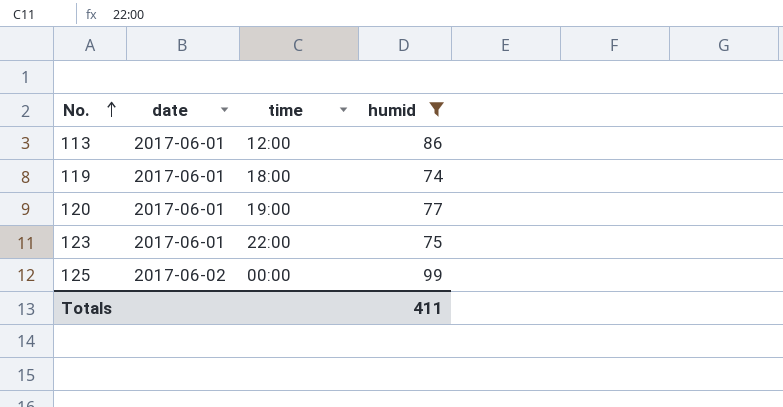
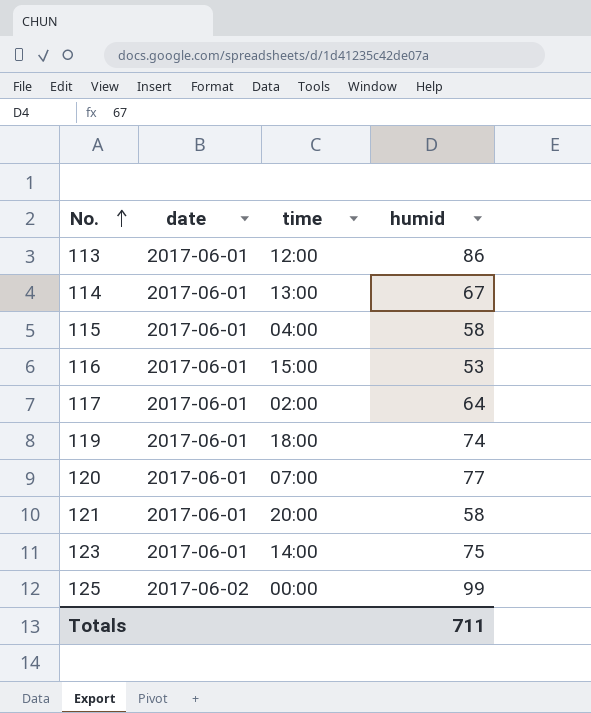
filter: humid >= 74 -> none
120 | time: 19:00 -> 07:00
123 | time: 22:00 -> 14:00
Totals | humid: 411 -> 711

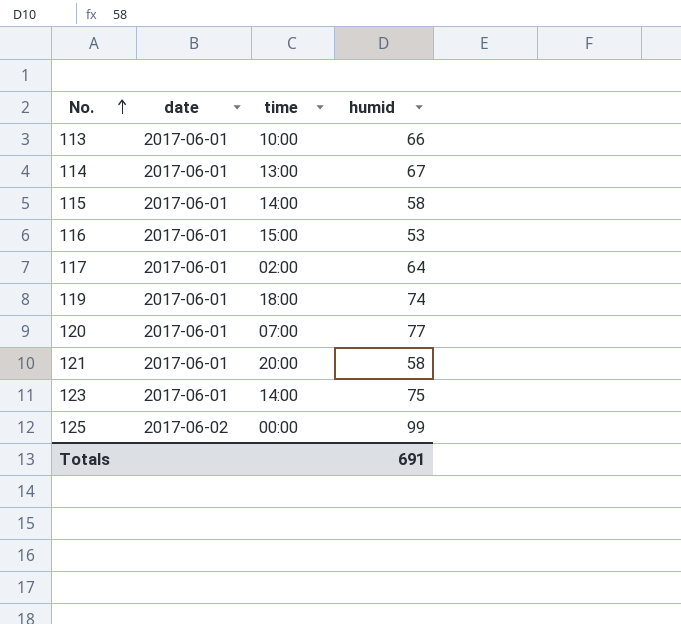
113 | time: 12:00 -> 10:00
113 | humid: 86 -> 66
115 | time: 04:00 -> 14:00
Totals | humid: 711 -> 691

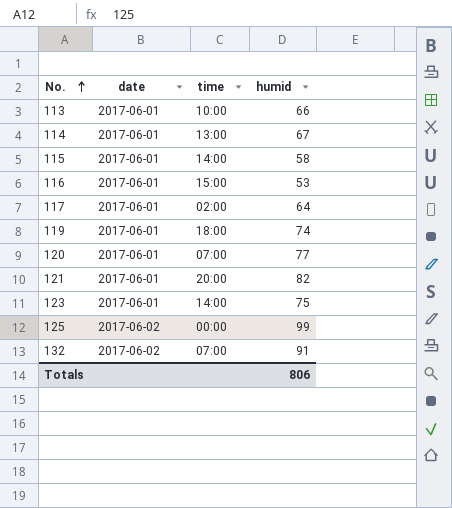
121 | humid: 58 -> 82
row 132: none -> 2017-06-02 | 07:00 | 91
Totals | humid: 691 -> 806

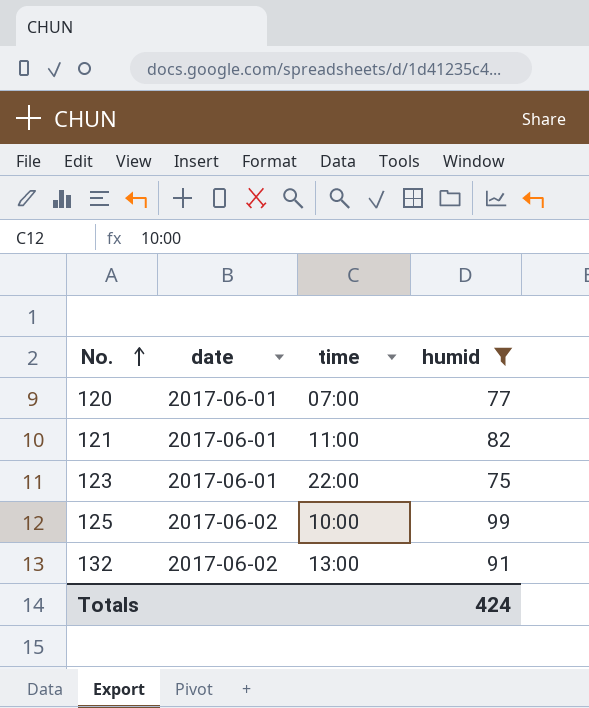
filter: none -> humid >= 75
121 | time: 20:00 -> 11:00
123 | time: 14:00 -> 22:00
125 | time: 00:00 -> 10:00
132 | time: 07:00 -> 13:00
Totals | humid: 806 -> 424

